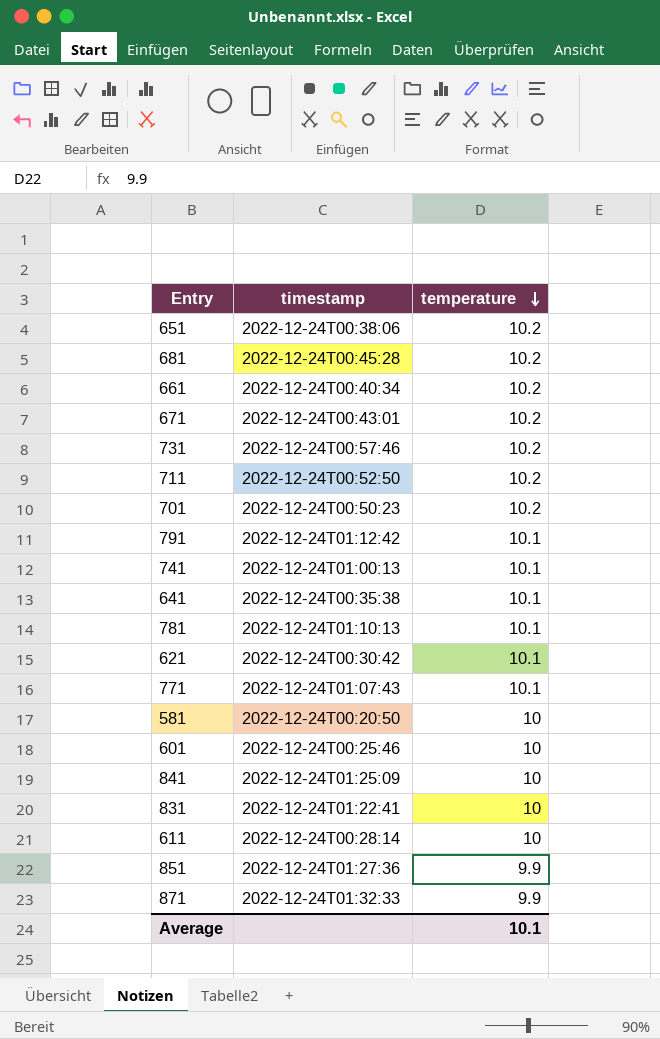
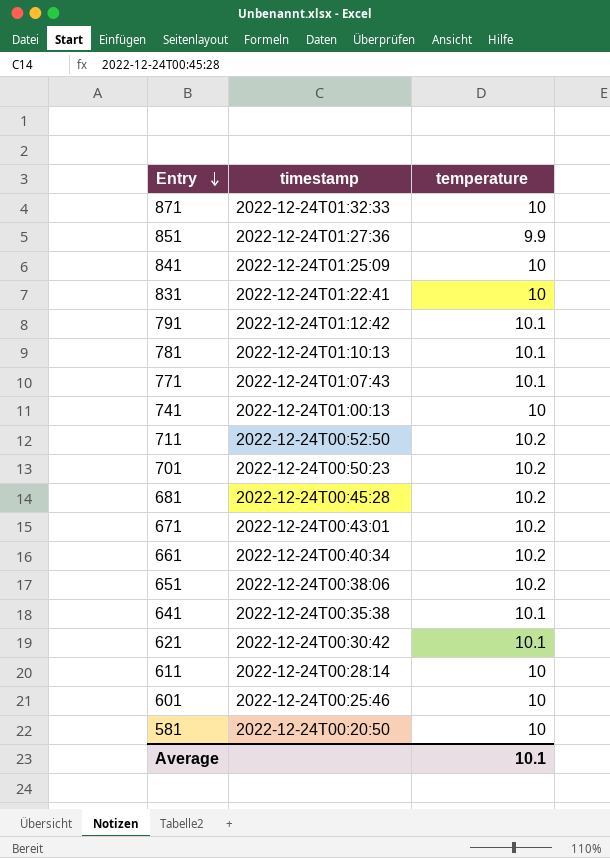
row order: temperature descending -> Entry descending
row 731: 2022-12-24T00:57:46 | 10.2 -> none
871 | temperature: 9.9 -> 10
741 | temperature: 10.1 -> 10

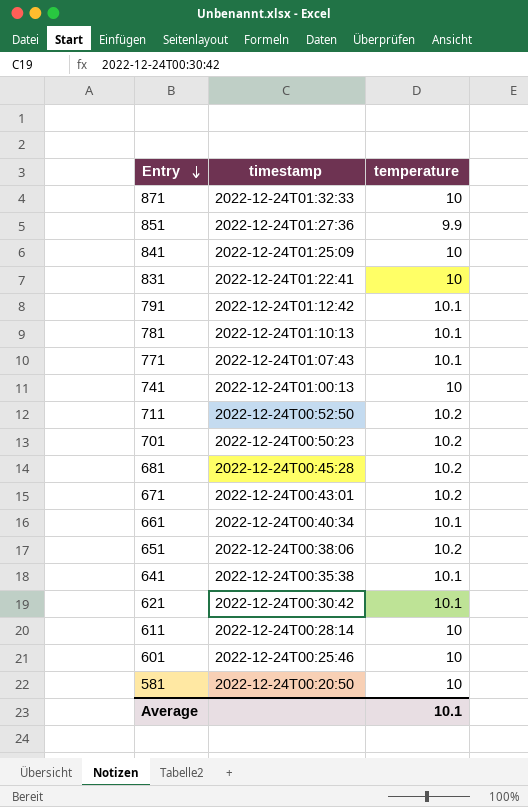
661 | temperature: 10.2 -> 10.1

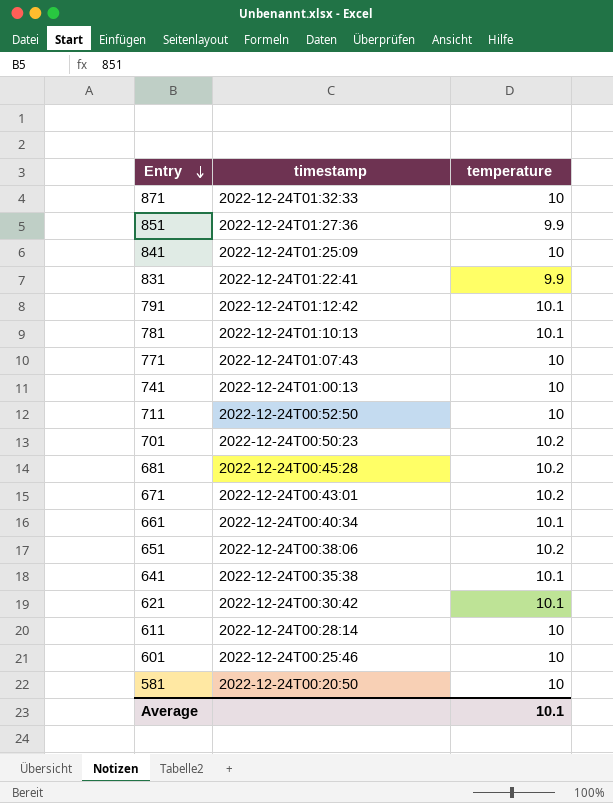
831 | temperature: 10 -> 9.9
771 | temperature: 10.1 -> 10
711 | temperature: 10.2 -> 10

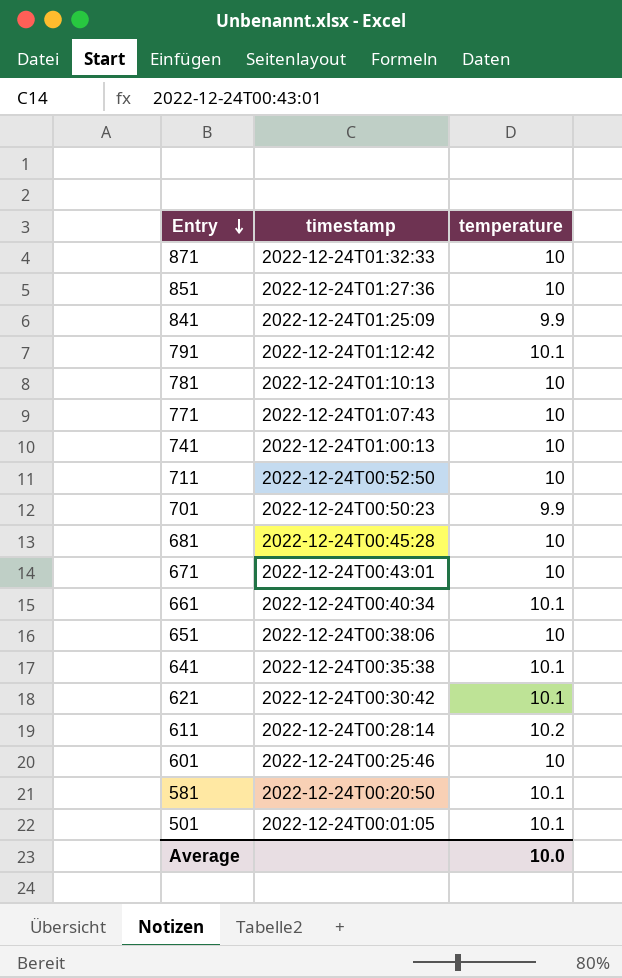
row 831: 2022-12-24T01:22:41 | 9.9 -> none
851 | temperature: 9.9 -> 10
841 | temperature: 10 -> 9.9
781 | temperature: 10.1 -> 10
701 | temperature: 10.2 -> 9.9
681 | temperature: 10.2 -> 10
671 | temperature: 10.2 -> 10
651 | temperature: 10.2 -> 10
611 | temperature: 10 -> 10.2
581 | temperature: 10 -> 10.1
row 501: none -> 2022-12-24T00:01:05 | 10.1
Average | temperature: 10.1 -> 10.0

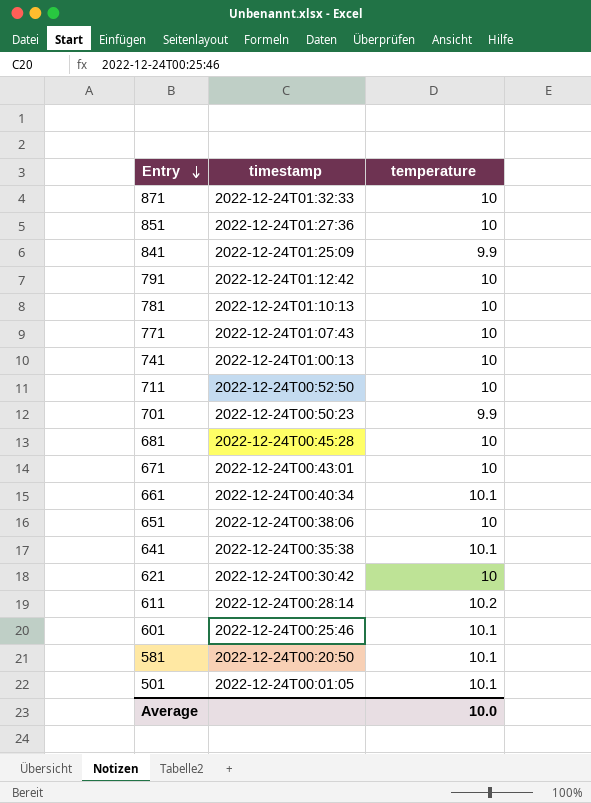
791 | temperature: 10.1 -> 10
621 | temperature: 10.1 -> 10
601 | temperature: 10 -> 10.1

